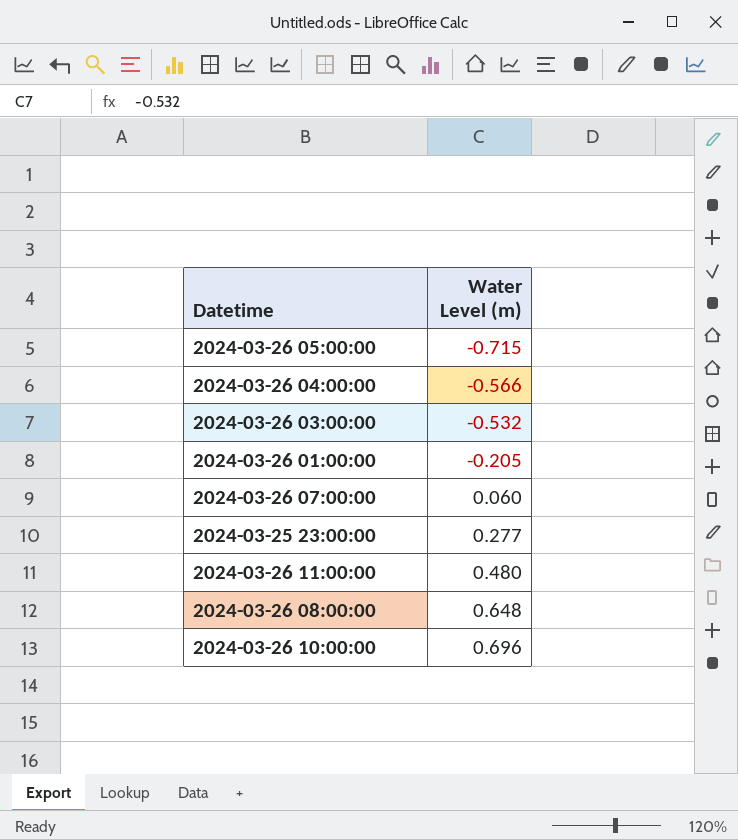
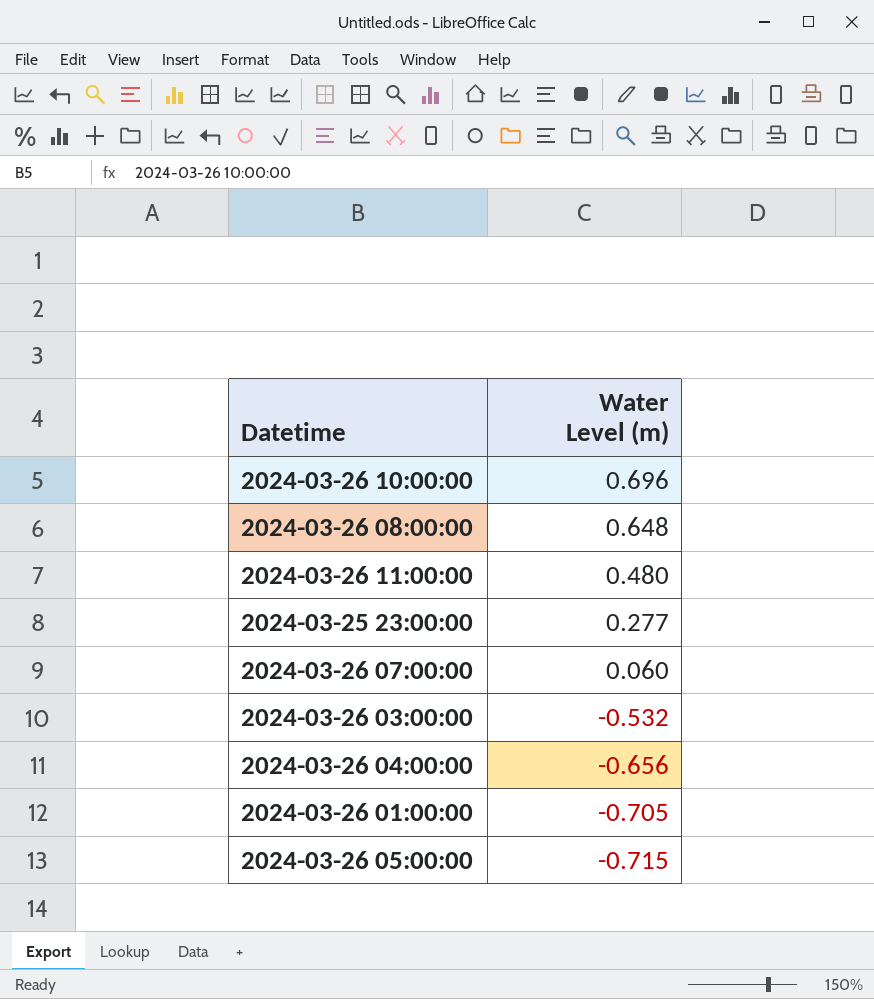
row order: Water Level (m) ascending -> Water Level (m) descending
2024-03-26 04:00:00 | Water Level (m): -0.566 -> -0.656
2024-03-26 01:00:00 | Water Level (m): -0.205 -> -0.705

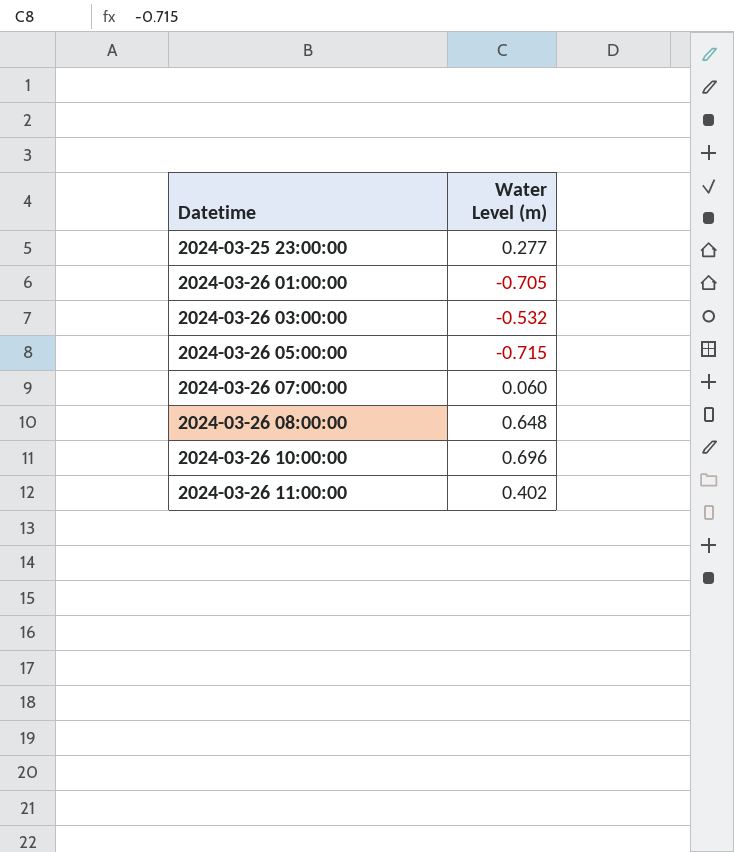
row order: Water Level (m) descending -> Datetime ascending
row 2024-03-26 04:00:00: -0.656 -> none
2024-03-26 11:00:00 | Water Level (m): 0.480 -> 0.402

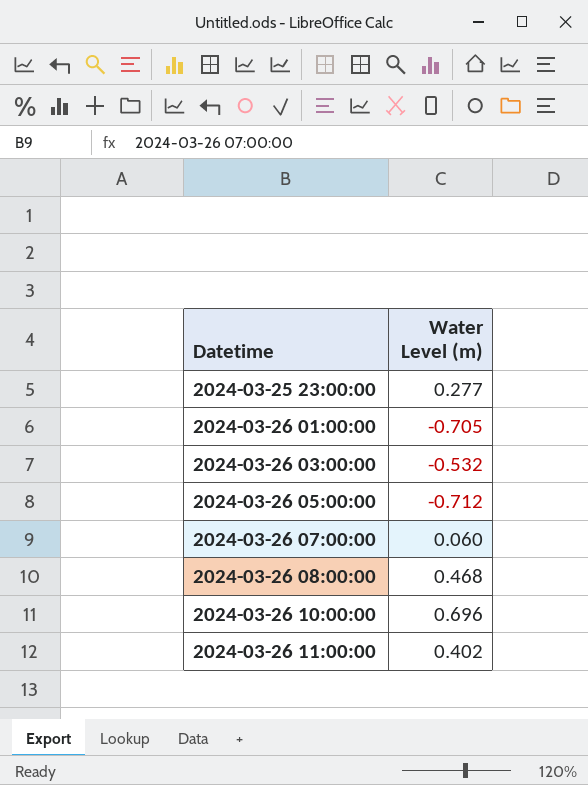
2024-03-26 05:00:00 | Water Level (m): -0.715 -> -0.712
2024-03-26 08:00:00 | Water Level (m): 0.648 -> 0.468

